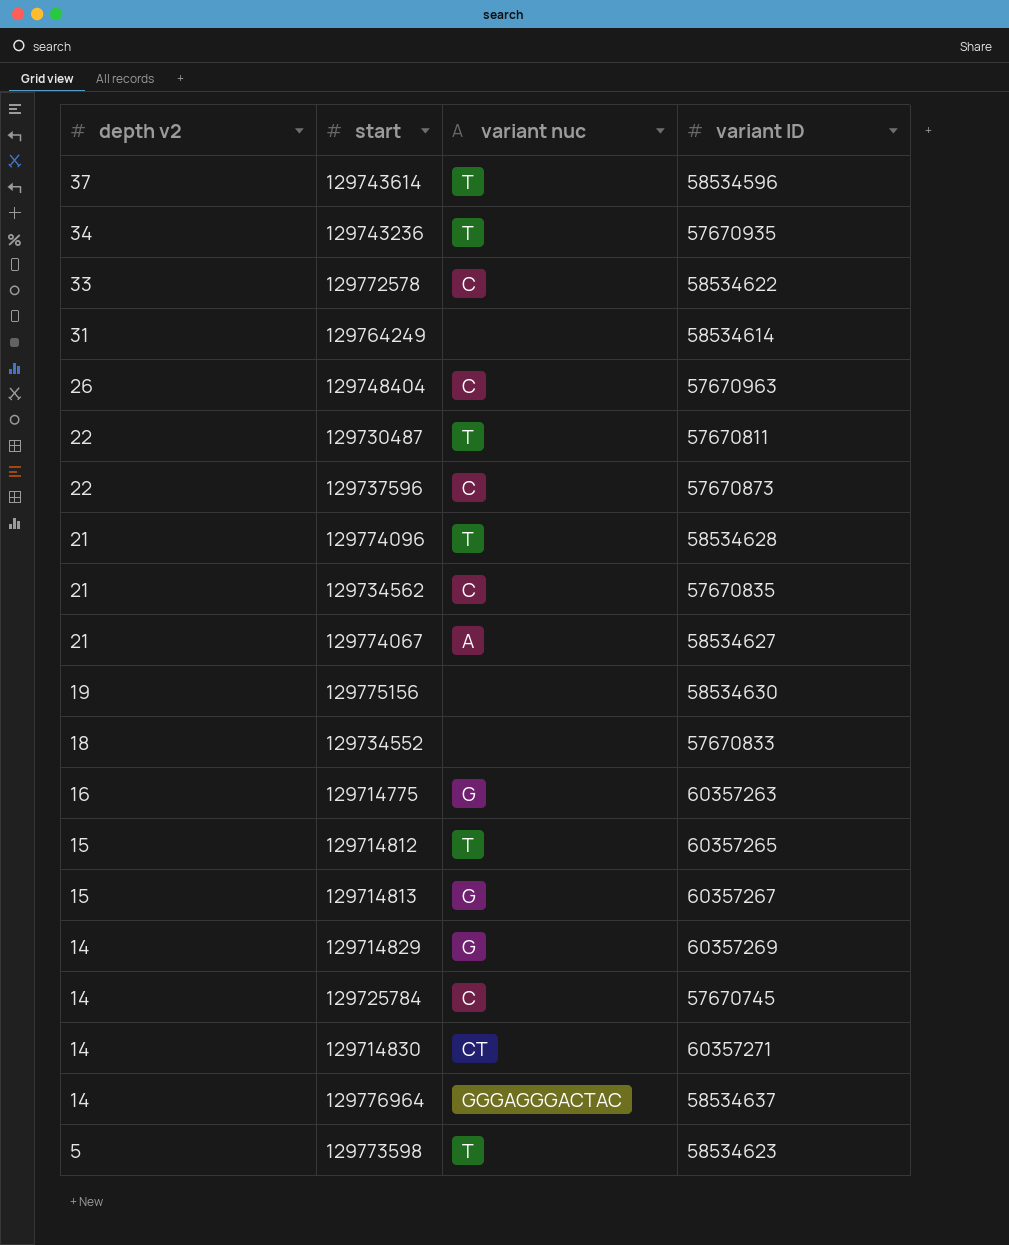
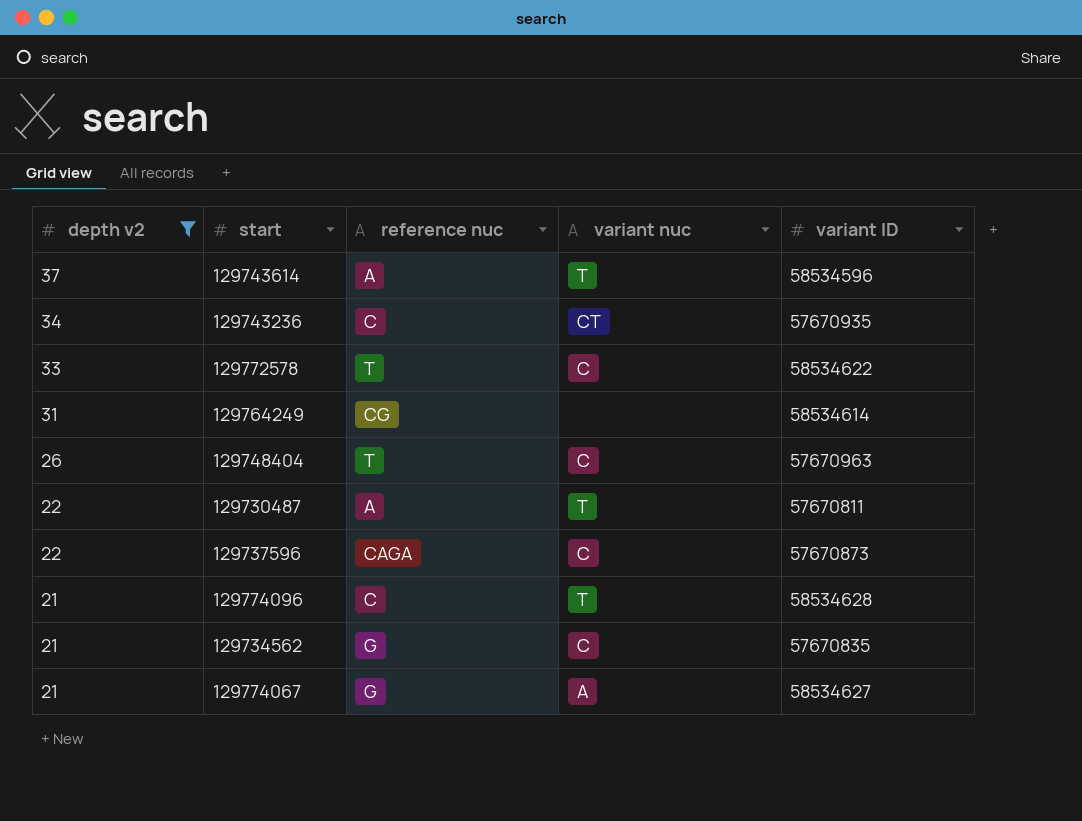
filter: none -> depth v2 >= 21
column reference nuc | position: none -> 3
129743236 | variant nuc: T -> CT

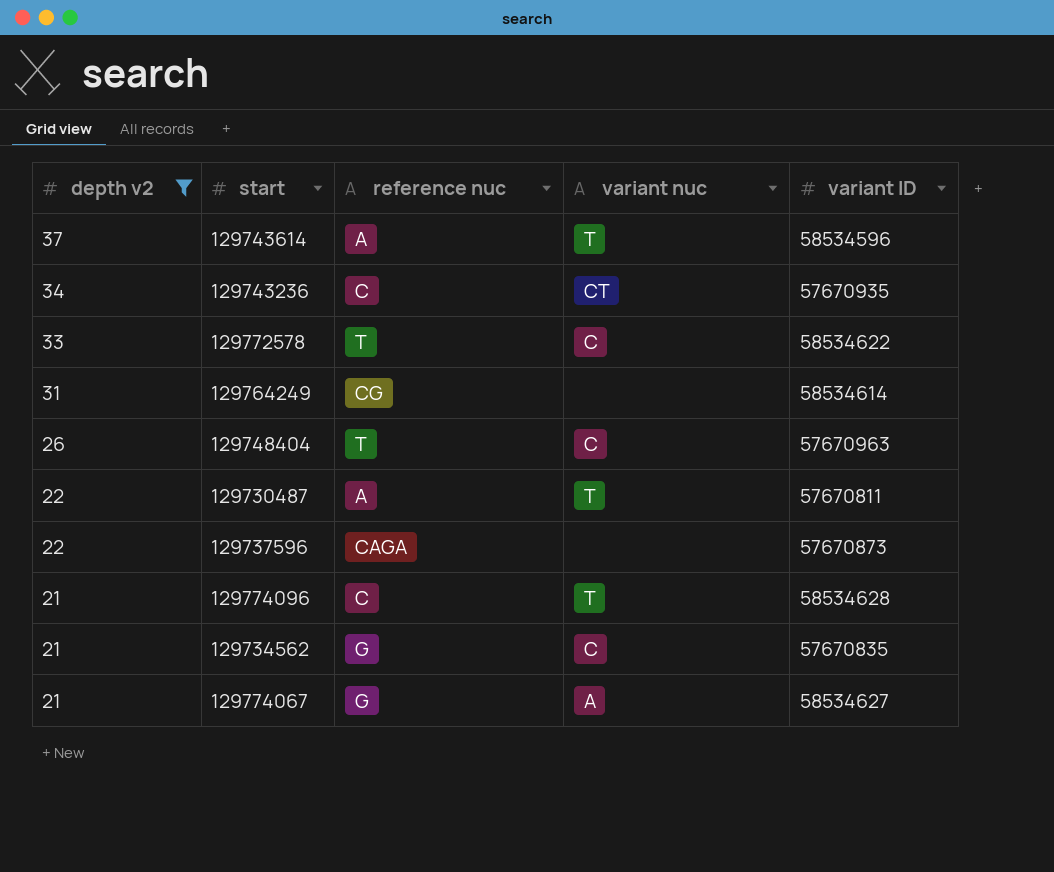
129737596 | variant nuc: C -> none

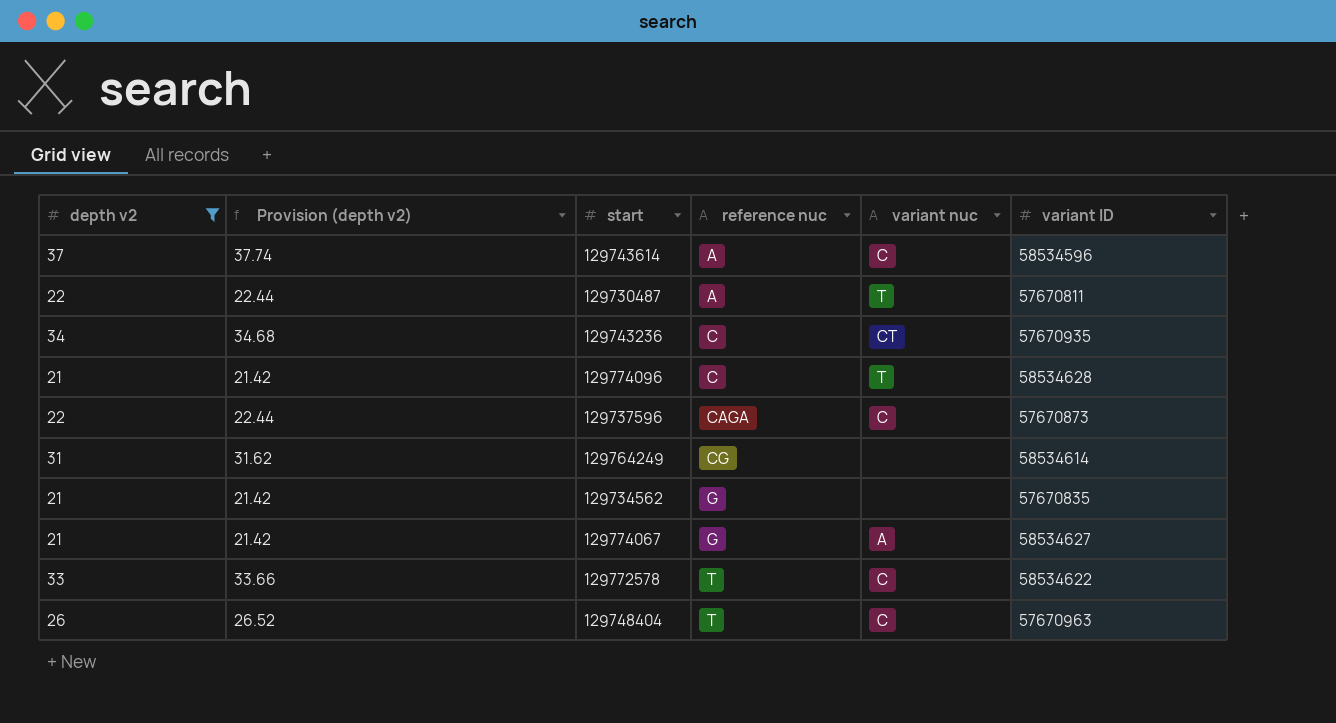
row order: depth v2 descending -> reference nuc ascending
column Provision (depth v2) | formula: none -> [depth v2] * 1.02
129743614 | variant nuc: T -> C
129737596 | variant nuc: none -> C
129734562 | variant nuc: C -> none

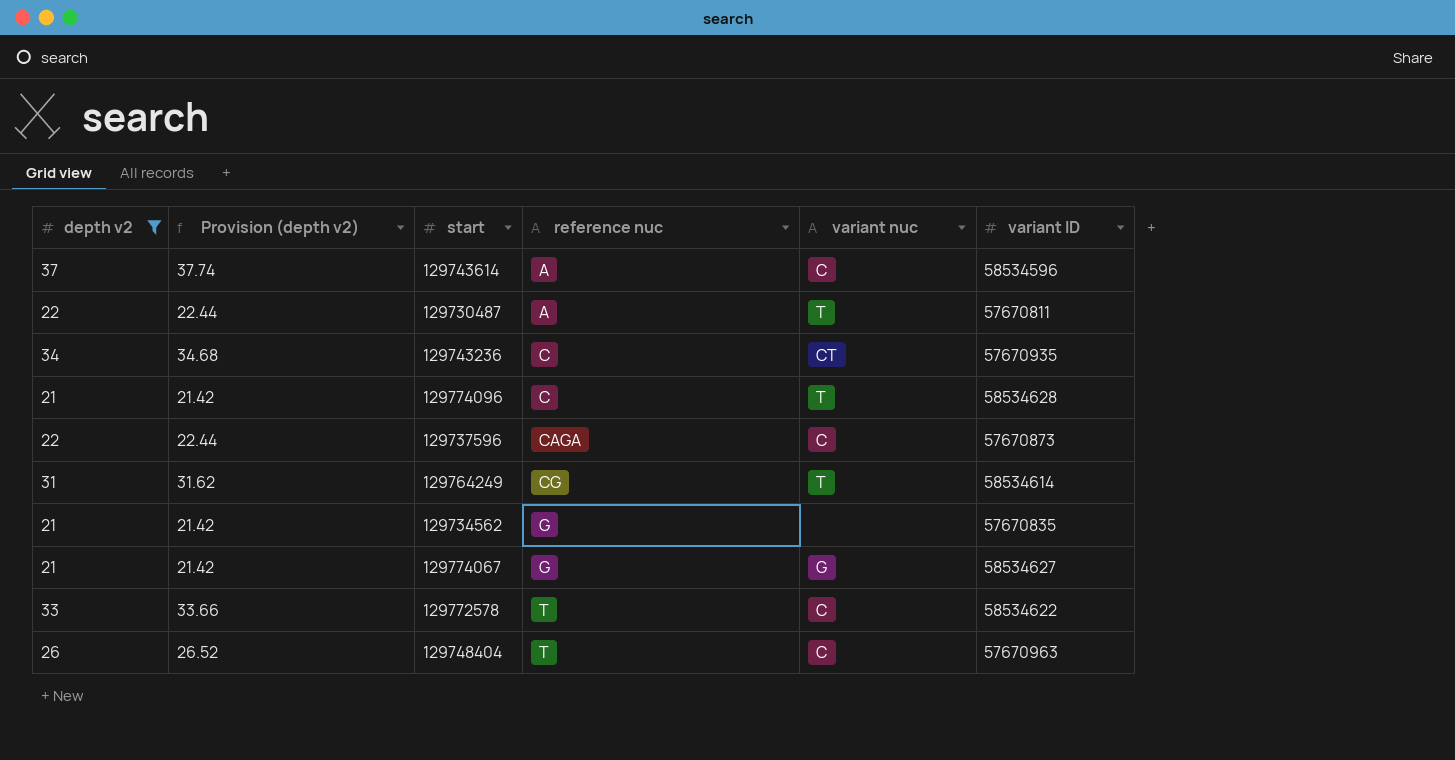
129764249 | variant nuc: none -> T
129774067 | variant nuc: A -> G

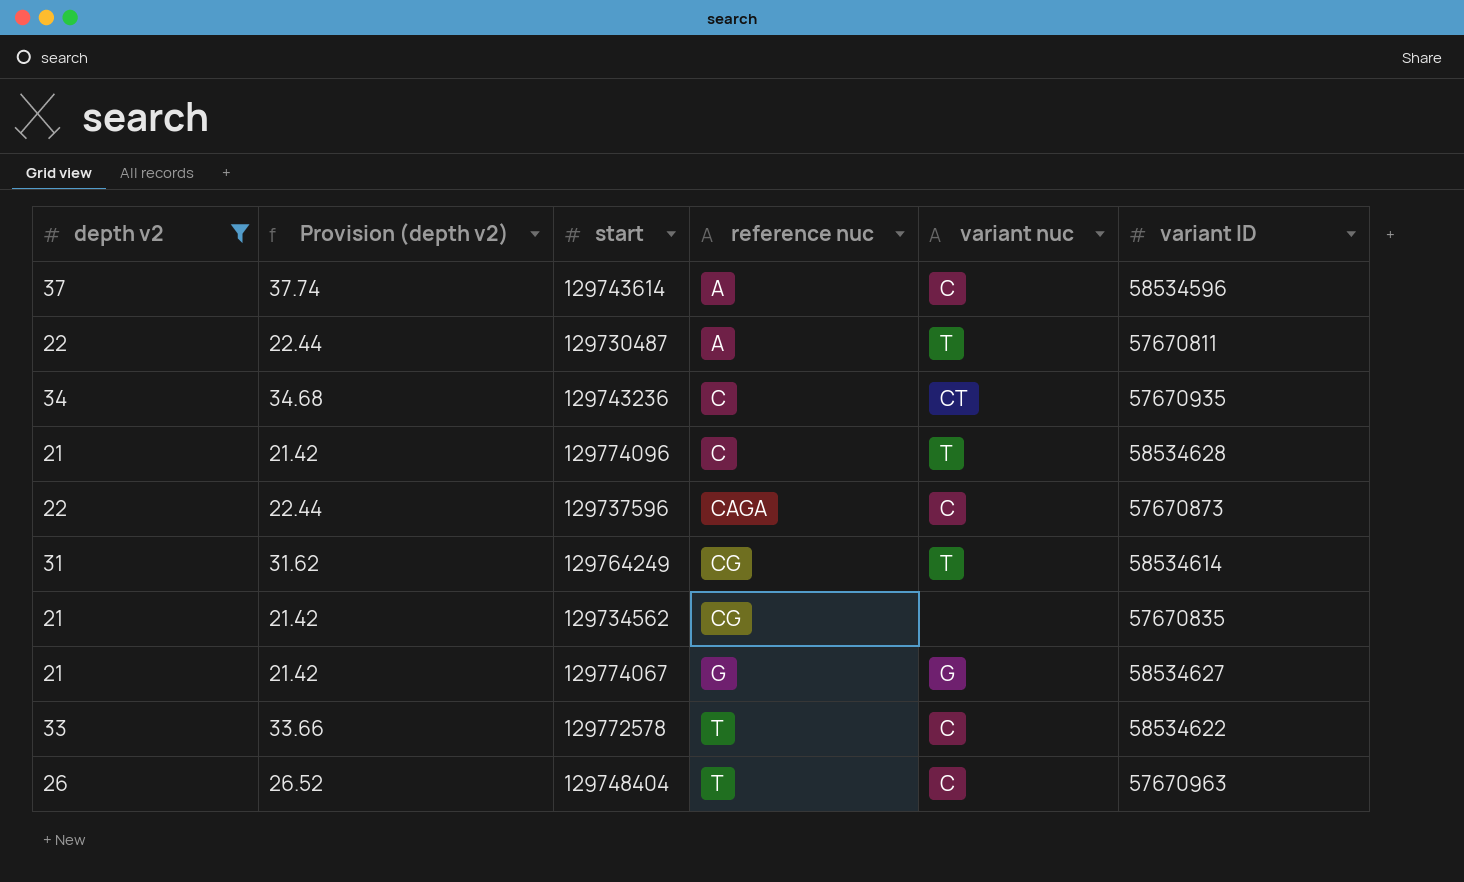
129734562 | reference nuc: G -> CG

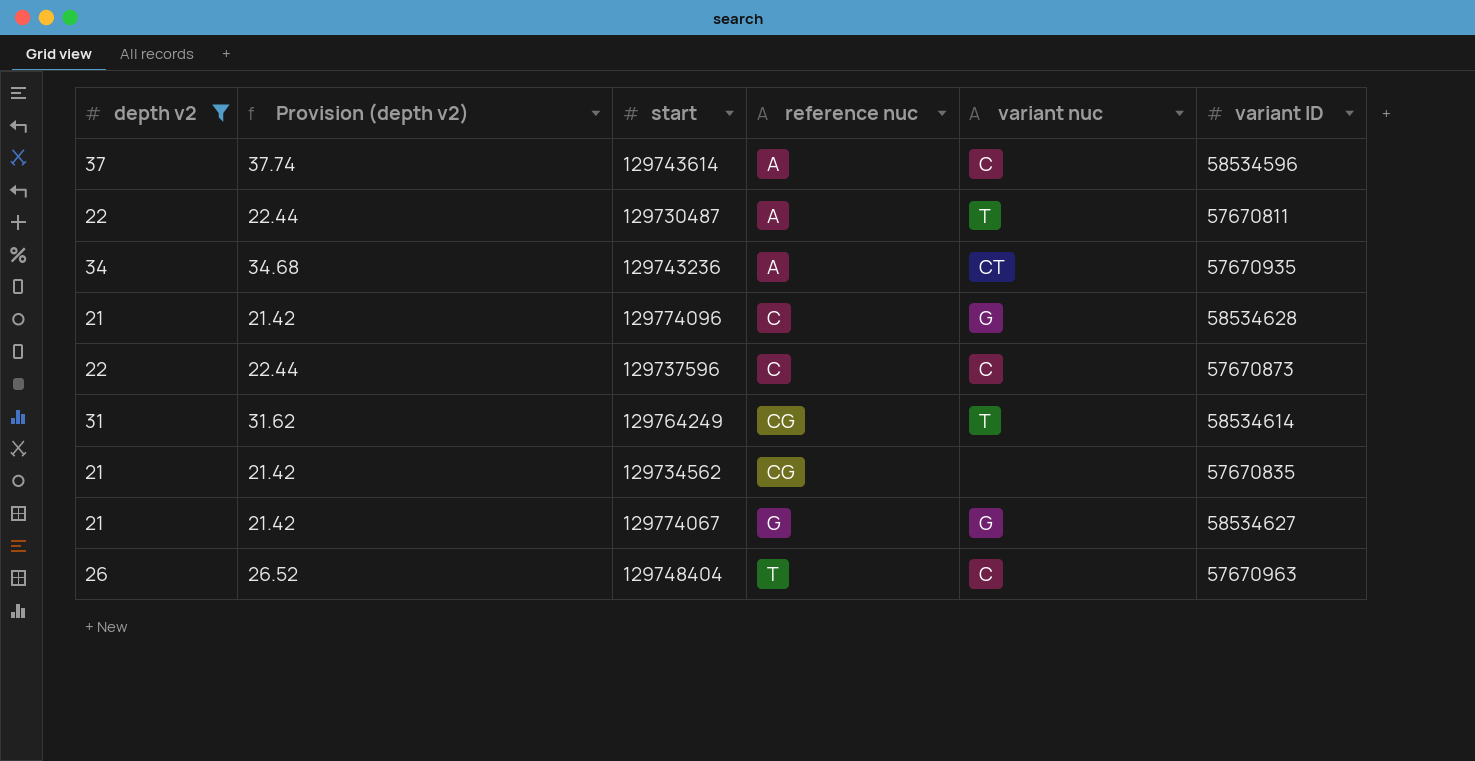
row 129772578: 33 | 33.66 | T | C | 58534622 -> none
129743236 | reference nuc: C -> A
129774096 | variant nuc: T -> G
129737596 | reference nuc: CAGA -> C

